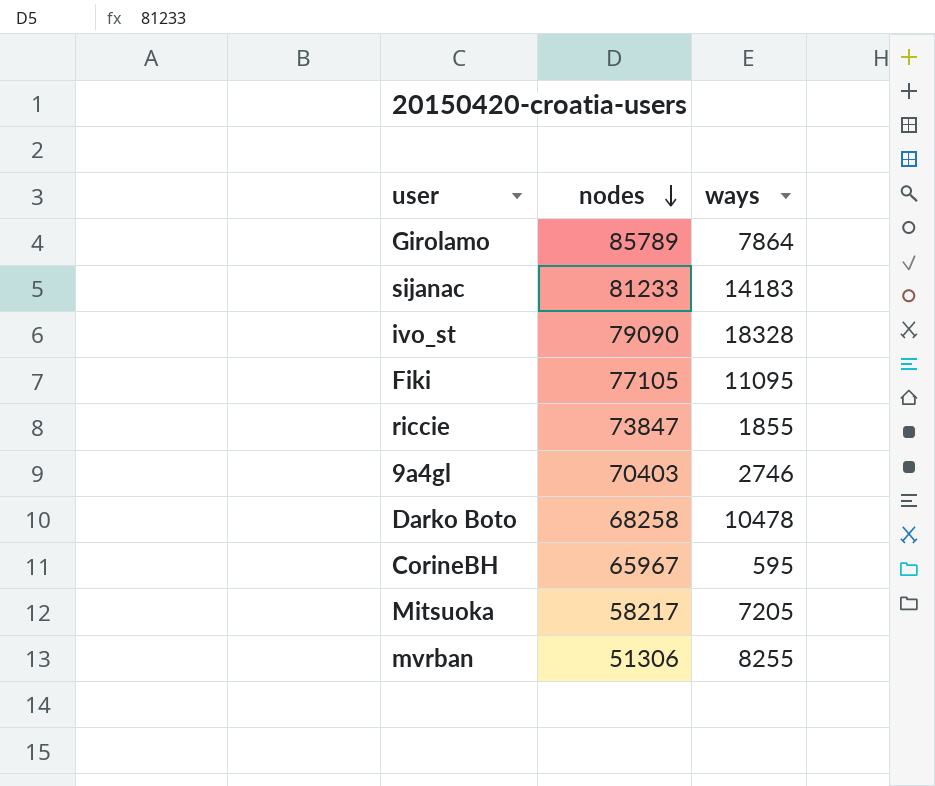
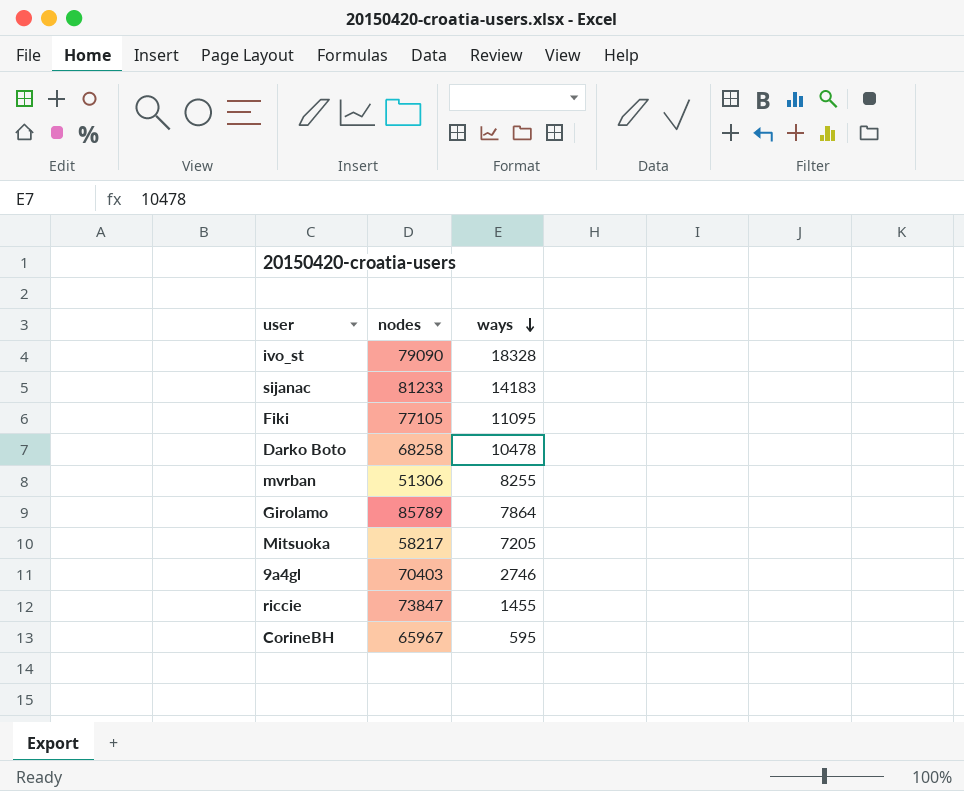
row order: nodes descending -> ways descending
riccie | ways: 1855 -> 1455

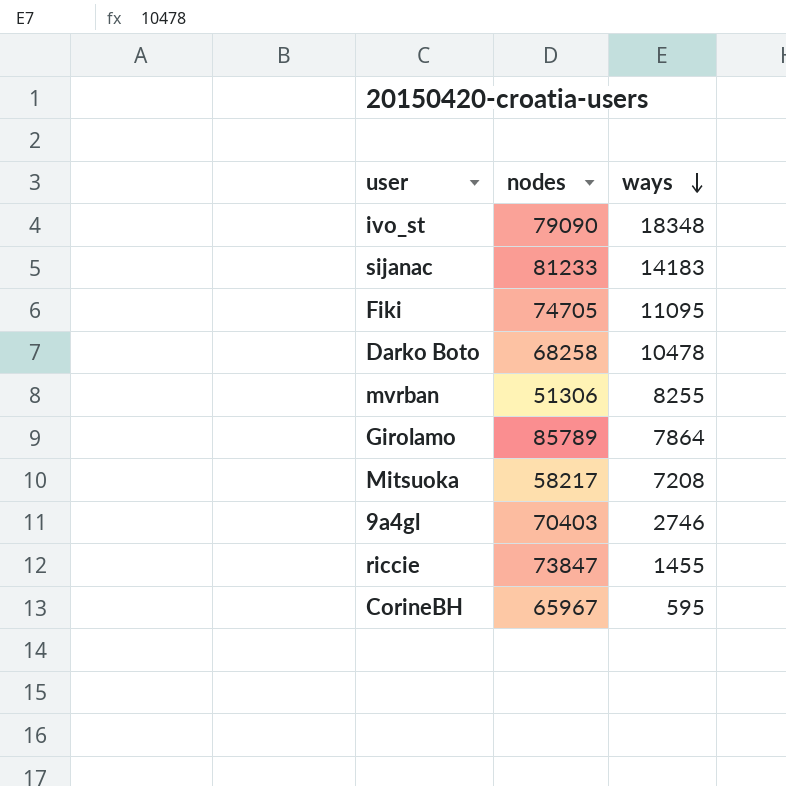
ivo_st | ways: 18328 -> 18348
Fiki | nodes: 77105 -> 74705
Mitsuoka | ways: 7205 -> 7208

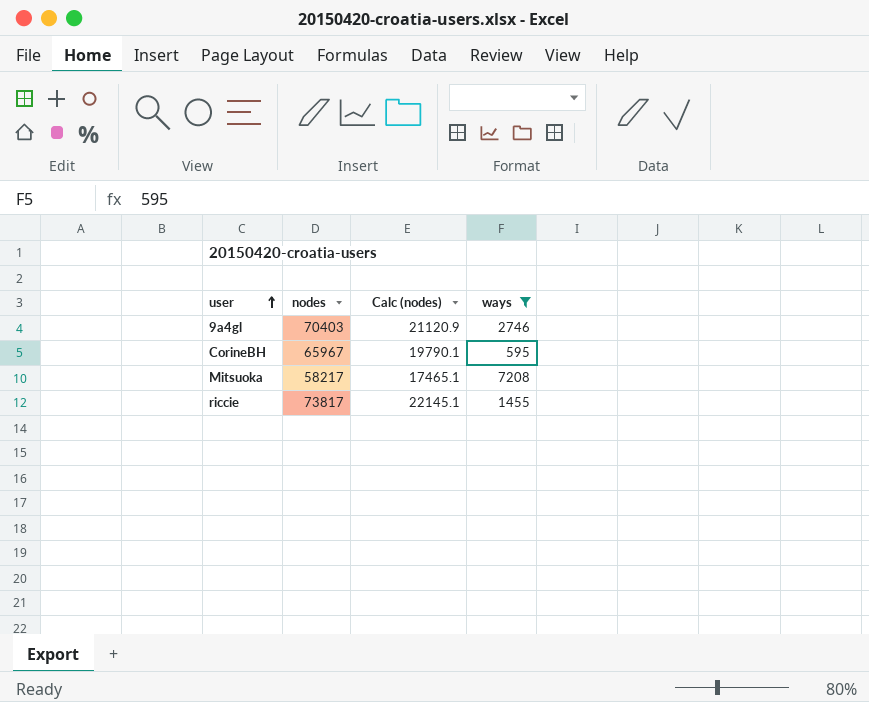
filter: none -> ways <= 7208
row order: ways descending -> user ascending
column Calc (nodes) | formula: none -> [nodes] * 0.3
riccie | nodes: 73847 -> 73817

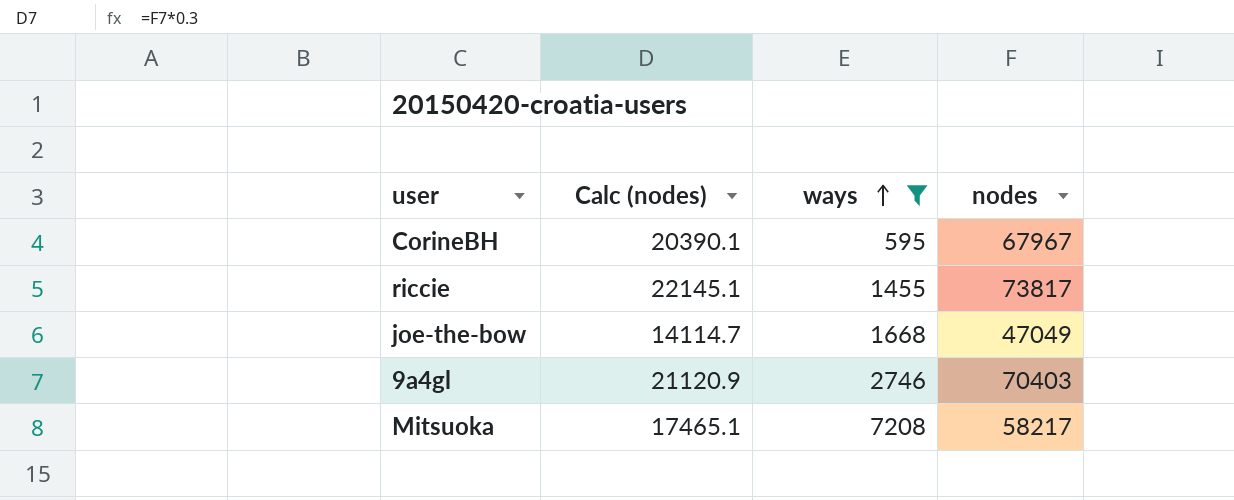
row order: user ascending -> ways ascending
column nodes | position: 2 -> 4
CorineBH | Calc (nodes): 19790.1 -> 20390.1
CorineBH | nodes: 65967 -> 67967
row joe-the-bow: none -> 14114.7 | 1668 | 47049

